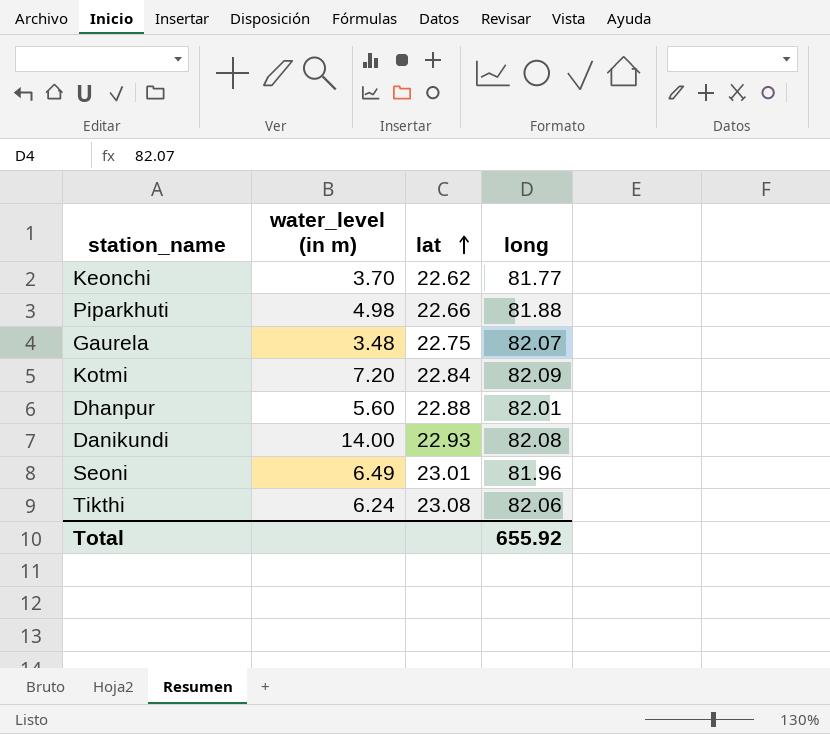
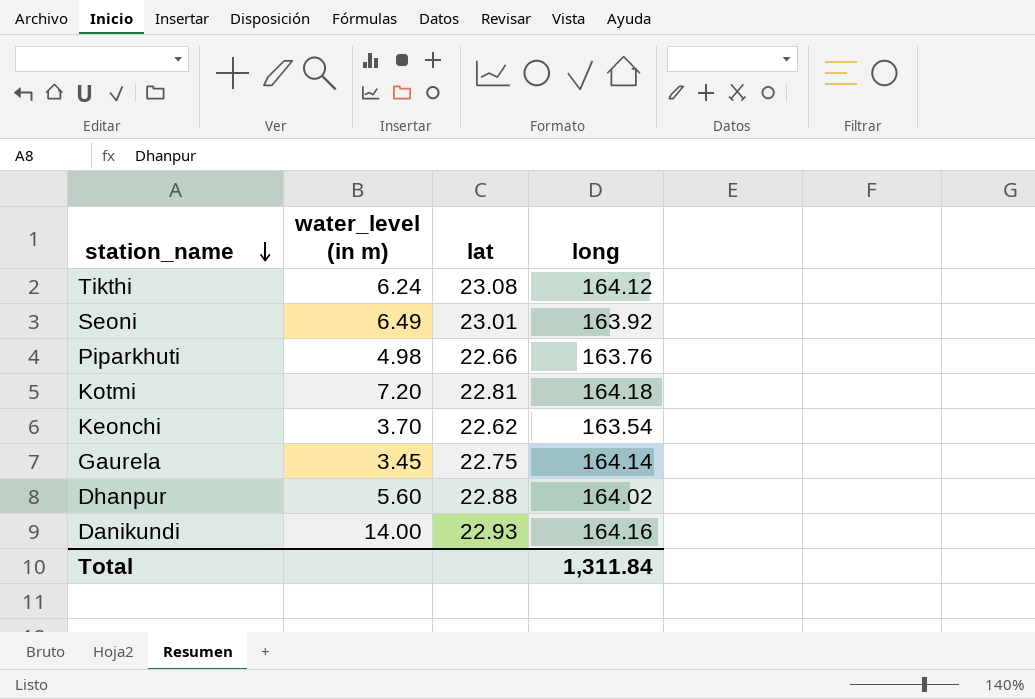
row order: lat ascending -> station_name descending
Tikthi | long: 82.06 -> 164.12
Seoni | long: 81.96 -> 163.92
Piparkhuti | long: 81.88 -> 163.76
Kotmi | lat: 22.84 -> 22.81
Kotmi | long: 82.09 -> 164.18
Keonchi | long: 81.77 -> 163.54
Gaurela | water_level (in m): 3.48 -> 3.45
Gaurela | long: 82.07 -> 164.14
Dhanpur | long: 82.01 -> 164.02
Danikundi | long: 82.08 -> 164.16
Total | long: 655.92 -> 1,311.84

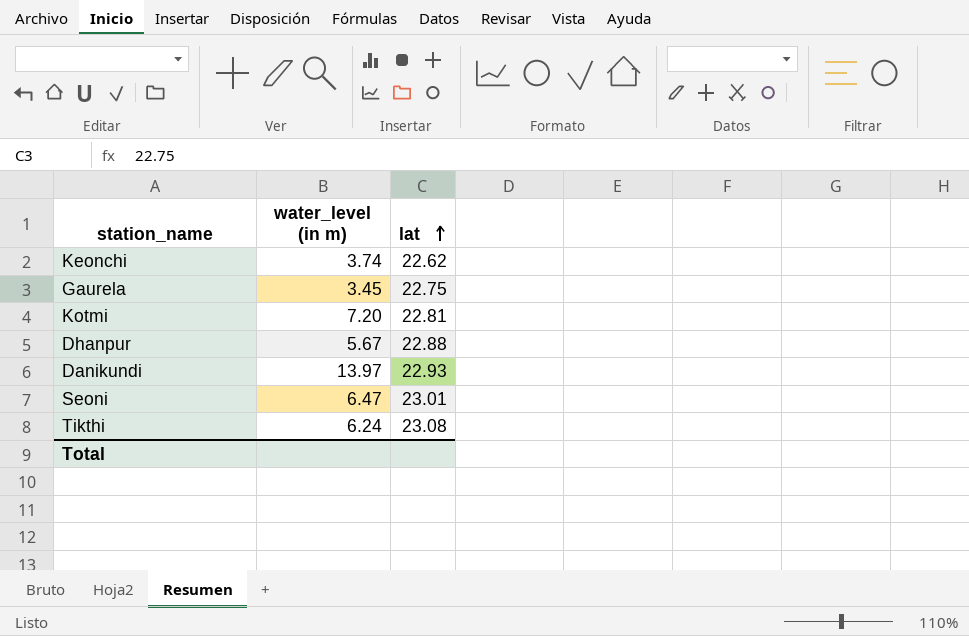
row order: station_name descending -> lat ascending
column long | position: 4 -> none
row Piparkhuti: 4.98 | 22.66 | 163.76 -> none
Keonchi | water_level (in m): 3.70 -> 3.74
Dhanpur | water_level (in m): 5.60 -> 5.67
Danikundi | water_level (in m): 14.00 -> 13.97
Seoni | water_level (in m): 6.49 -> 6.47

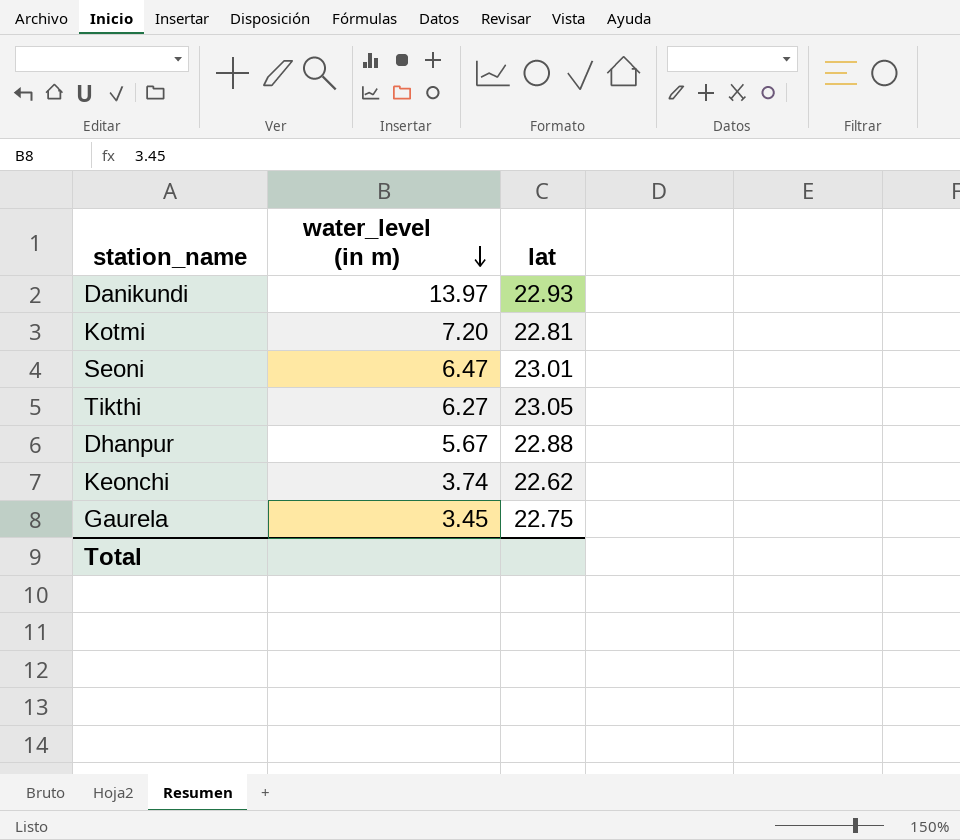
row order: lat ascending -> water_level (in m) descending
Tikthi | water_level (in m): 6.24 -> 6.27
Tikthi | lat: 23.08 -> 23.05

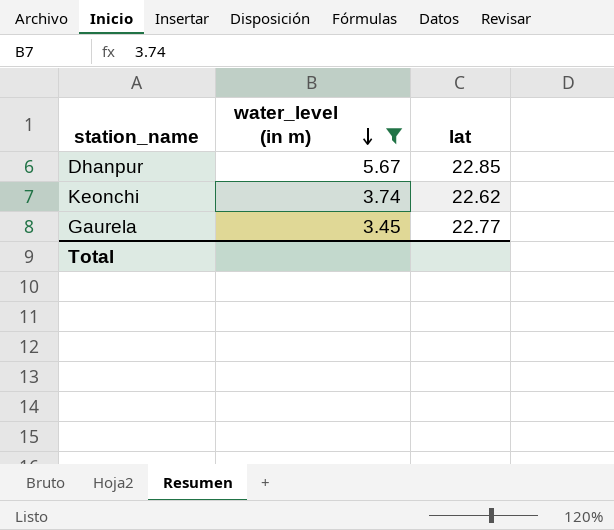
filter: none -> water_level (in m) <= 5.67
Dhanpur | lat: 22.88 -> 22.85
Gaurela | lat: 22.75 -> 22.77

